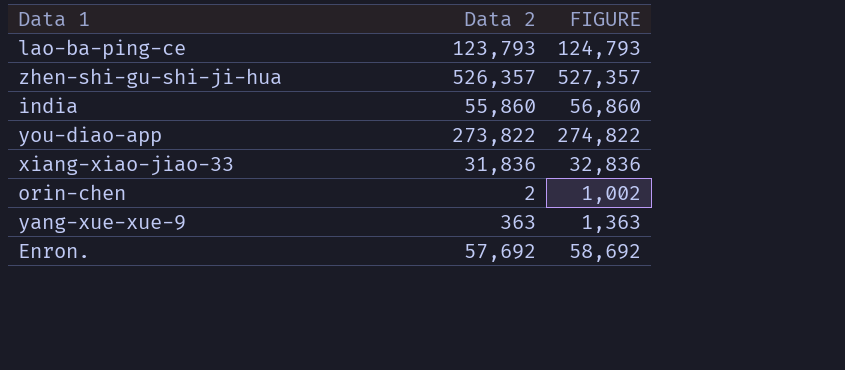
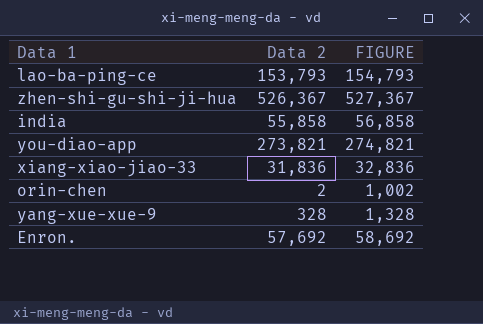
lao-ba-ping-ce | Data 2: 123,793 -> 153,793
lao-ba-ping-ce | FIGURE: 124,793 -> 154,793
zhen-shi-gu-shi-ji-hua | Data 2: 526,357 -> 526,367
zhen-shi-gu-shi-ji-hua | FIGURE: 527,357 -> 527,367
india | Data 2: 55,860 -> 55,858
india | FIGURE: 56,860 -> 56,858
you-diao-app | Data 2: 273,822 -> 273,821
you-diao-app | FIGURE: 274,822 -> 274,821
yang-xue-xue-9 | Data 2: 363 -> 328
yang-xue-xue-9 | FIGURE: 1,363 -> 1,328

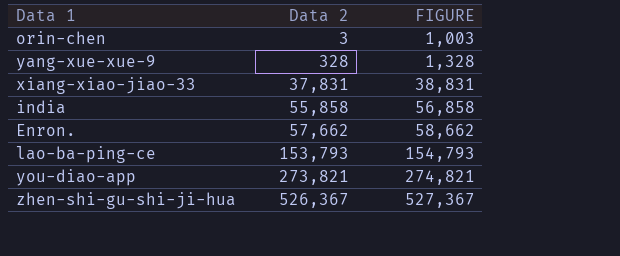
row order: none -> Data 2 ascending
orin-chen | Data 2: 2 -> 3
orin-chen | FIGURE: 1,002 -> 1,003
xiang-xiao-jiao-33 | Data 2: 31,836 -> 37,831
xiang-xiao-jiao-33 | FIGURE: 32,836 -> 38,831
Enron. | Data 2: 57,692 -> 57,662
Enron. | FIGURE: 58,692 -> 58,662

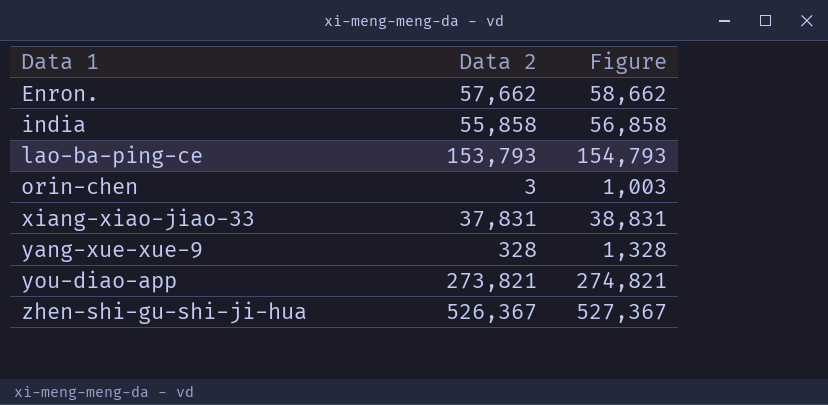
row order: Data 2 ascending -> Data 1 ascending
column name: FIGURE -> Figure

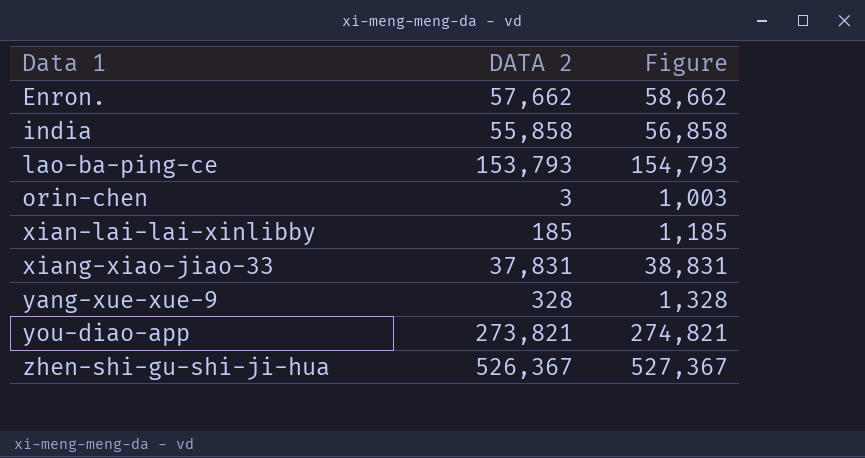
column name: Data 2 -> DATA 2
row xian-lai-lai-xinlibby: none -> 185 | 1,185

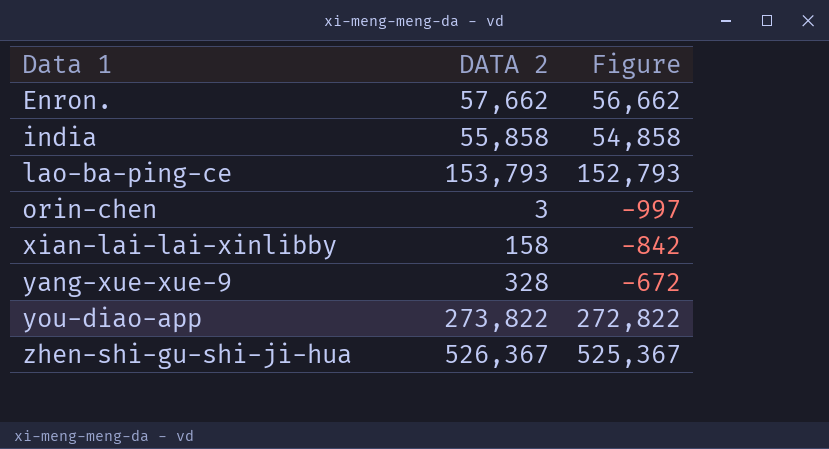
column Figure | formula: [DATA 2] + 1000 -> [DATA 2] - 1000
row xiang-xiao-jiao-33: 37,831 | 38,831 -> none
xian-lai-lai-xinlibby | DATA 2: 185 -> 158
you-diao-app | DATA 2: 273,821 -> 273,822

